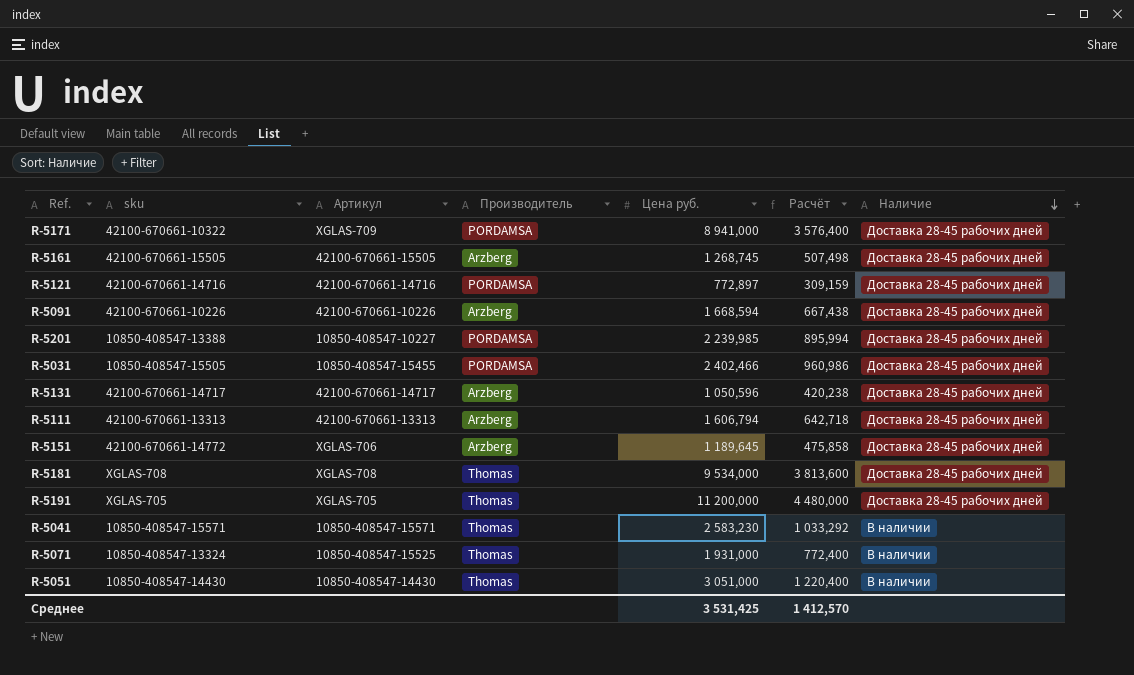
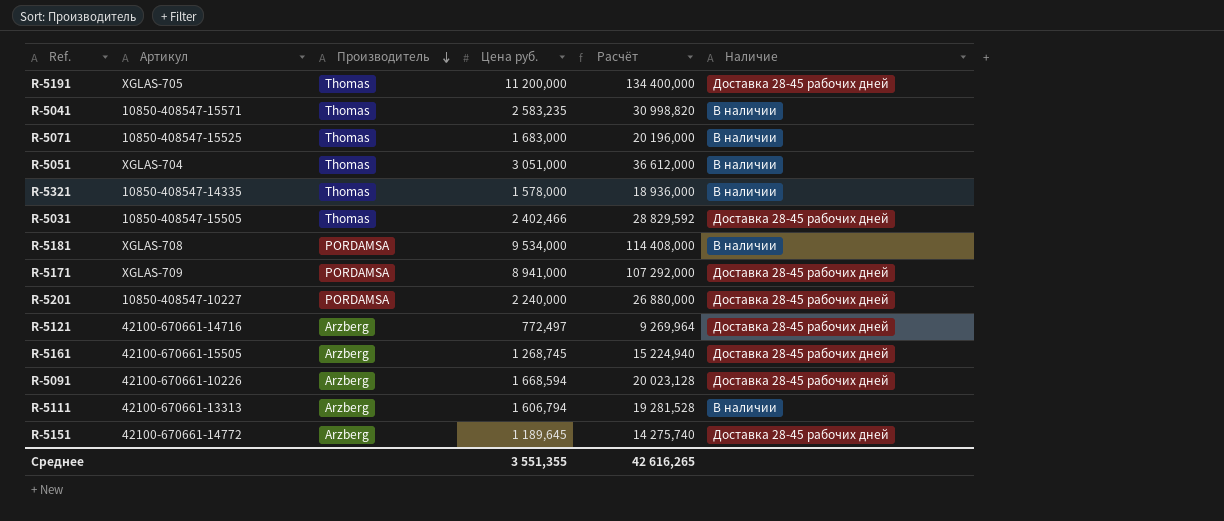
row order: Наличие descending -> Производитель descending
column sku | position: 2 -> none
column Расчёт | formula: [Цена руб.] * 0,4 -> [Цена руб.] * 12
row R-5131: 42100-670661-14717 | 42100-670661-14717 | Arzberg | 1 050,596 | 420,238 | Доставка 28-45 рабочих дней -> none
R-5041 | Цена руб.: 2 583,230 -> 2 583,235
R-5071 | Цена руб.: 1 931,000 -> 1 683,000
R-5051 | Артикул: 10850-408547-14430 -> XGLAS-704
row R-5321: none -> 10850-408547-14335 | Thomas | 1 578,000 | 18 936,000 | В наличии
R-5031 | Артикул: 10850-408547-15455 -> 10850-408547-15505
R-5031 | Производитель: PORDAMSA -> Thomas
R-5181 | Производитель: Thomas -> PORDAMSA
R-5181 | Наличие: Доставка 28-45 рабочих дней -> В наличии
R-5201 | Цена руб.: 2 239,985 -> 2 240,000
R-5121 | Производитель: PORDAMSA -> Arzberg
R-5121 | Цена руб.: 772,897 -> 772,497
R-5111 | Наличие: Доставка 28-45 рабочих дней -> В наличии
R-5151 | Артикул: XGLAS-706 -> 42100-670661-14772
Среднее | Цена руб.: 3 531,425 -> 3 551,355
Среднее | Расчёт: 1 412,570 -> 42 616,265

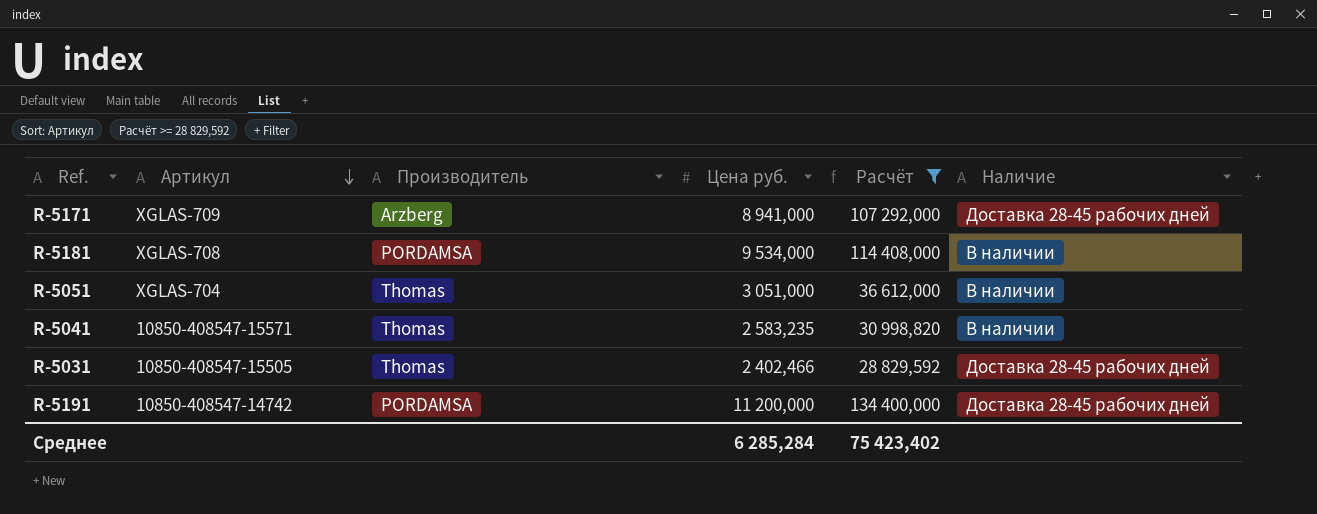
filter: none -> Расчёт >= 28 829,592
row order: Производитель descending -> Артикул descending
R-5171 | Производитель: PORDAMSA -> Arzberg
R-5191 | Артикул: XGLAS-705 -> 10850-408547-14742
R-5191 | Производитель: Thomas -> PORDAMSA
Среднее | Цена руб.: 3 551,355 -> 6 285,284
Среднее | Расчёт: 42 616,265 -> 75 423,402

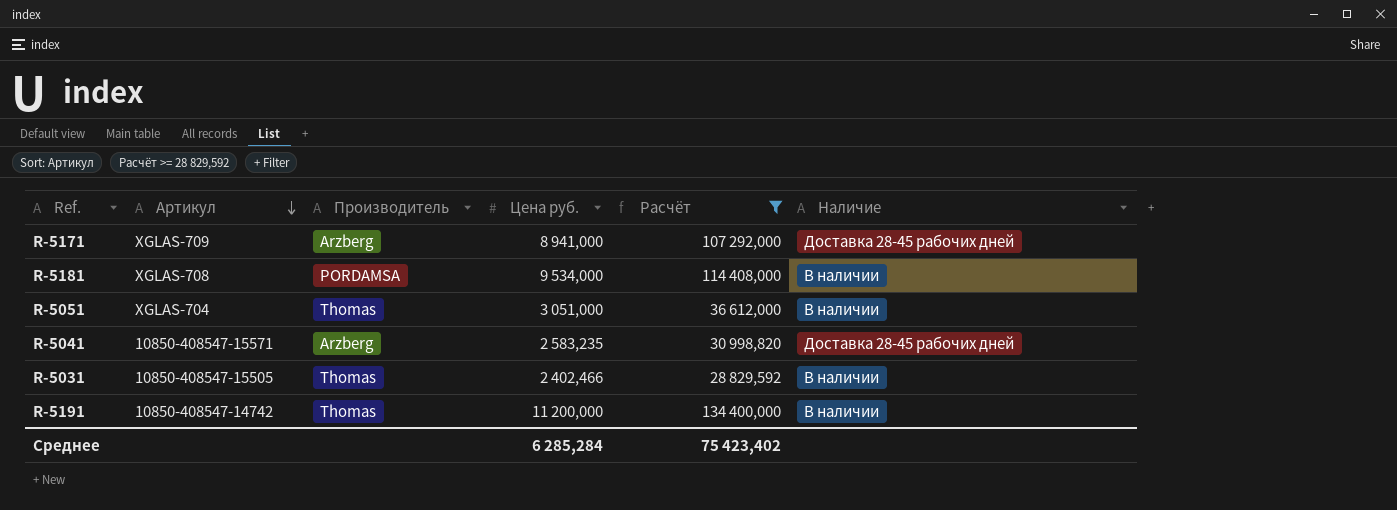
R-5041 | Производитель: Thomas -> Arzberg
R-5041 | Наличие: В наличии -> Доставка 28-45 рабочих дней
R-5031 | Наличие: Доставка 28-45 рабочих дней -> В наличии
R-5191 | Производитель: PORDAMSA -> Thomas
R-5191 | Наличие: Доставка 28-45 рабочих дней -> В наличии

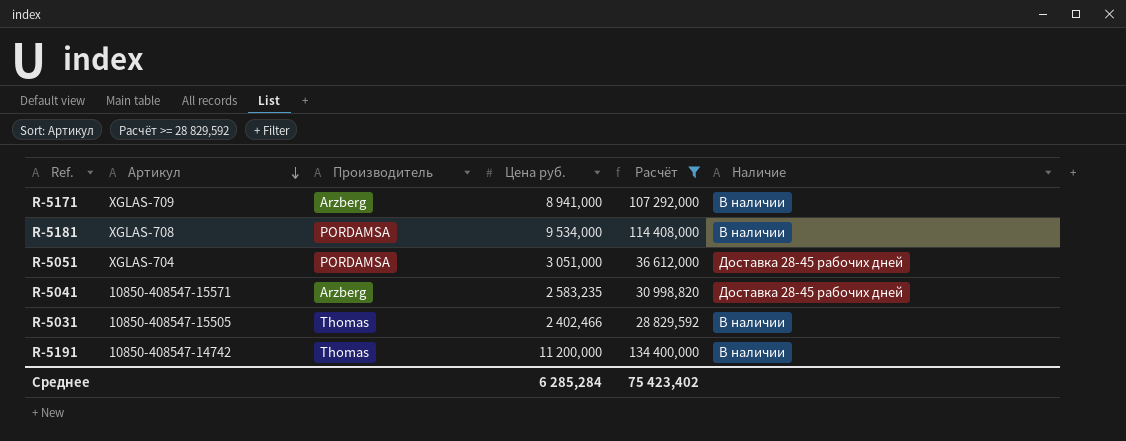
R-5171 | Наличие: Доставка 28-45 рабочих дней -> В наличии
R-5051 | Производитель: Thomas -> PORDAMSA
R-5051 | Наличие: В наличии -> Доставка 28-45 рабочих дней

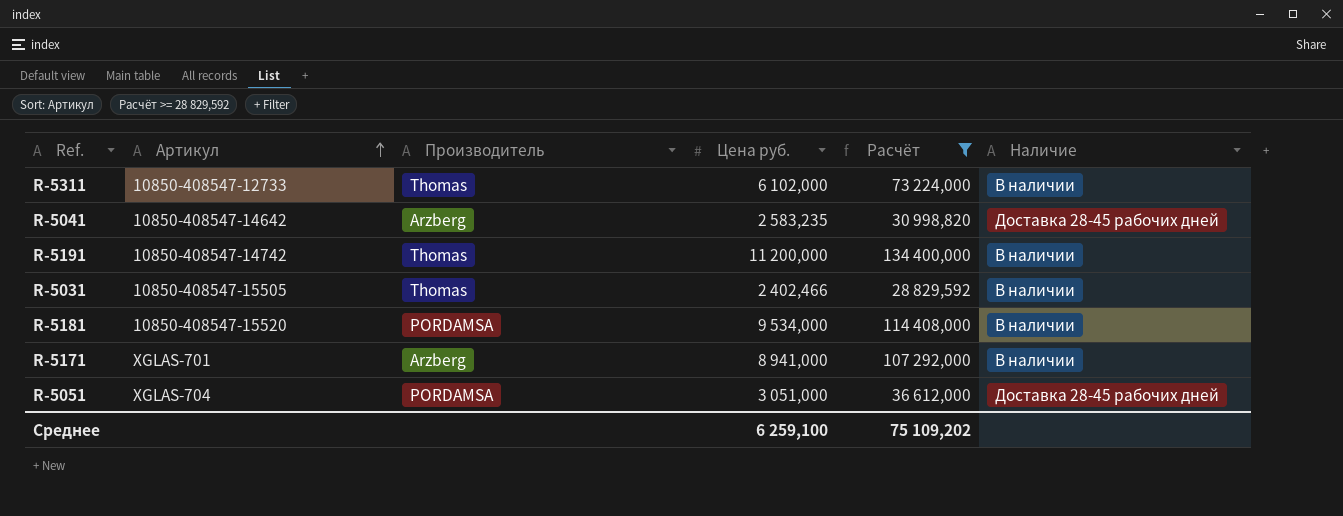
row order: Артикул descending -> Артикул ascending
row R-5311: none -> 10850-408547-12733 | Thomas | 6 102,000 | 73 224,000 | В наличии
R-5041 | Артикул: 10850-408547-15571 -> 10850-408547-14642
R-5181 | Артикул: XGLAS-708 -> 10850-408547-15520
R-5171 | Артикул: XGLAS-709 -> XGLAS-701
Среднее | Цена руб.: 6 285,284 -> 6 259,100
Среднее | Расчёт: 75 423,402 -> 75 109,202

